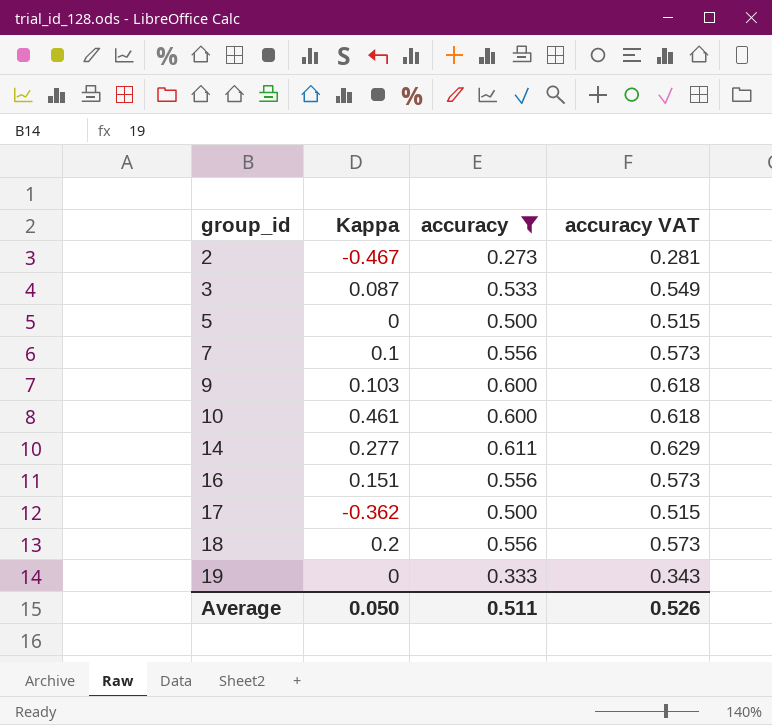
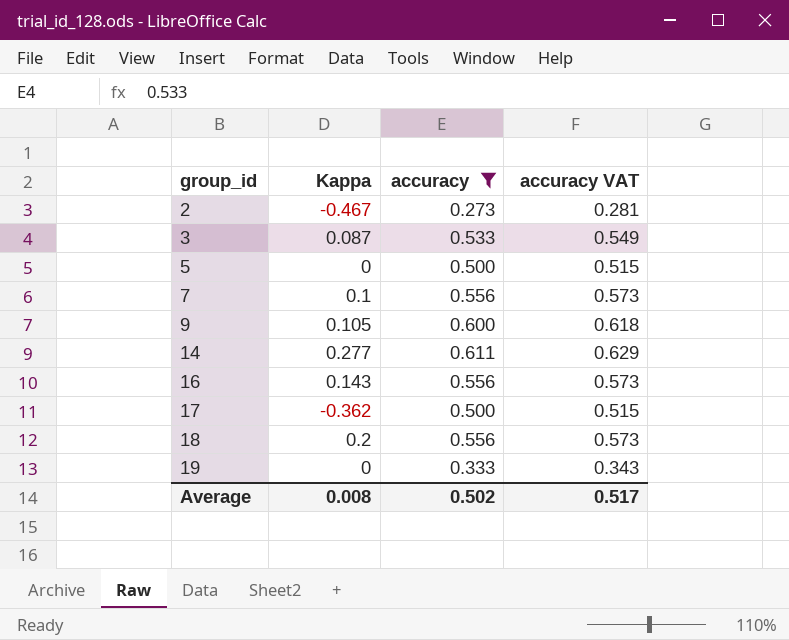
row 10: 0.461 | 0.600 | 0.618 -> none
9 | Kappa: 0.103 -> 0.105
16 | Kappa: 0.151 -> 0.143
Average | Kappa: 0.050 -> 0.008
Average | accuracy: 0.511 -> 0.502
Average | accuracy VAT: 0.526 -> 0.517

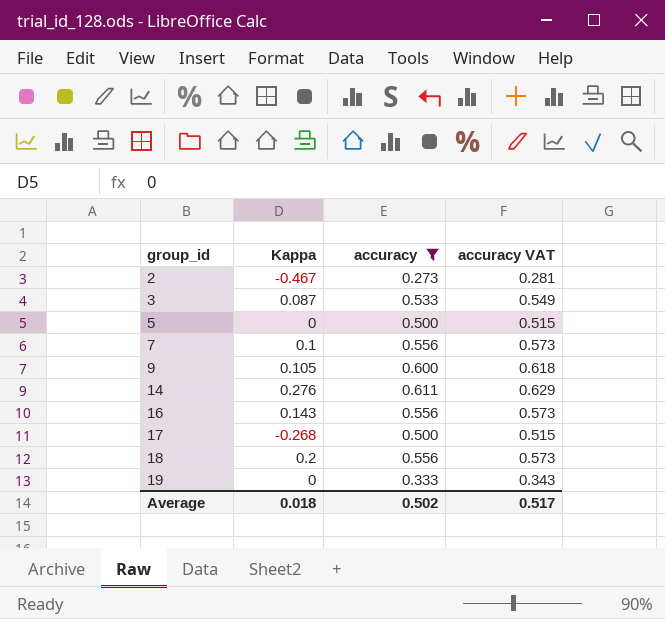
14 | Kappa: 0.277 -> 0.276
17 | Kappa: -0.362 -> -0.268
Average | Kappa: 0.008 -> 0.018

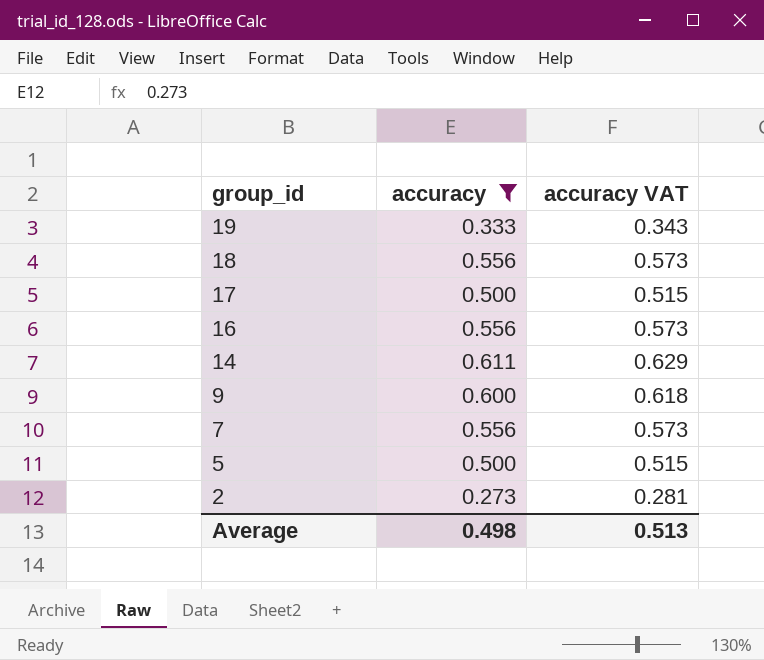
row order: group_id ascending -> group_id descending
column Kappa | position: 2 -> none
row 3: 0.087 | 0.533 | 0.549 -> none
Average | accuracy: 0.502 -> 0.498
Average | accuracy VAT: 0.517 -> 0.513

